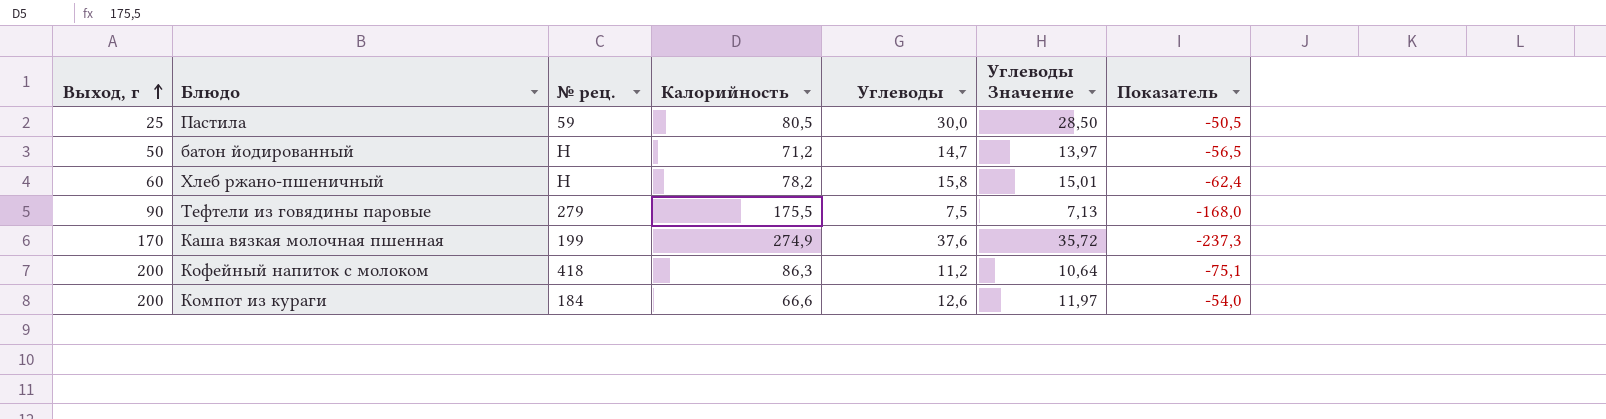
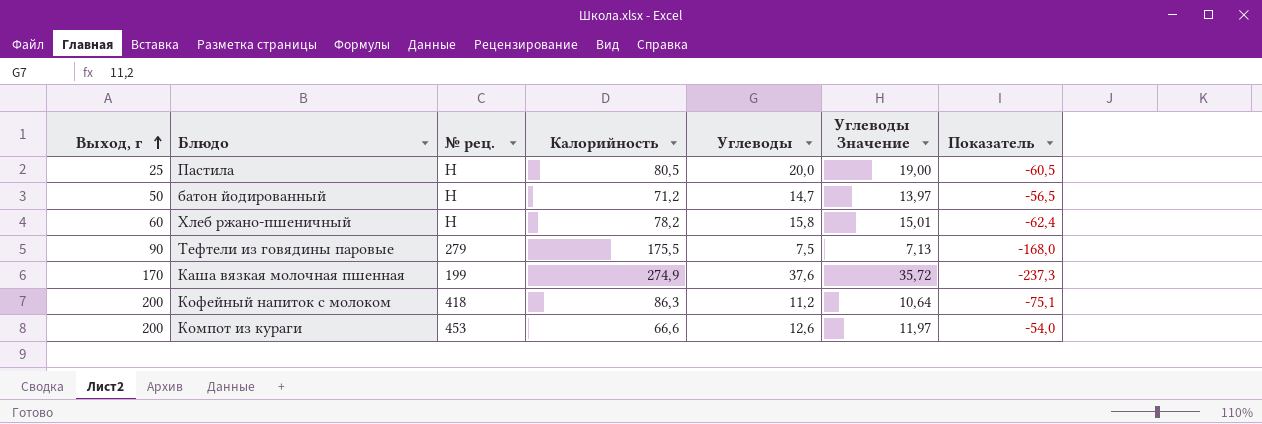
Пастила | № рец.: 59 -> Н
Пастила | Углеводы: 30,0 -> 20,0
Пастила | Углеводы Значение: 28,50 -> 19,00
Пастила | Показатель: -50,5 -> -60,5
Компот из кураги | № рец.: 184 -> 453

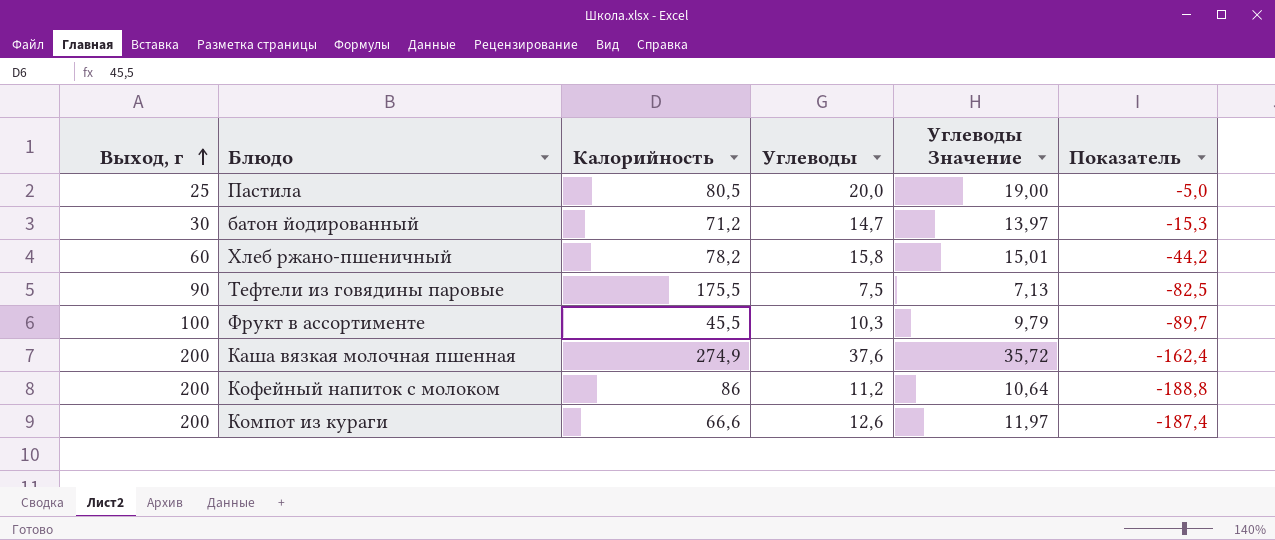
column № рец. | position: 3 -> none
column Показатель | formula: [Углеводы] - [Калорийность] -> [Углеводы] - [Выход, г]
батон йодированный | Выход, г: 50 -> 30
row Фрукт в ассортименте: none -> 100 | 45,5 | 10,3 | 9,79 | -89,7
Каша вязкая молочная пшенная | Выход, г: 170 -> 200
Кофейный напиток с молоком | Калорийность: 86,3 -> 86

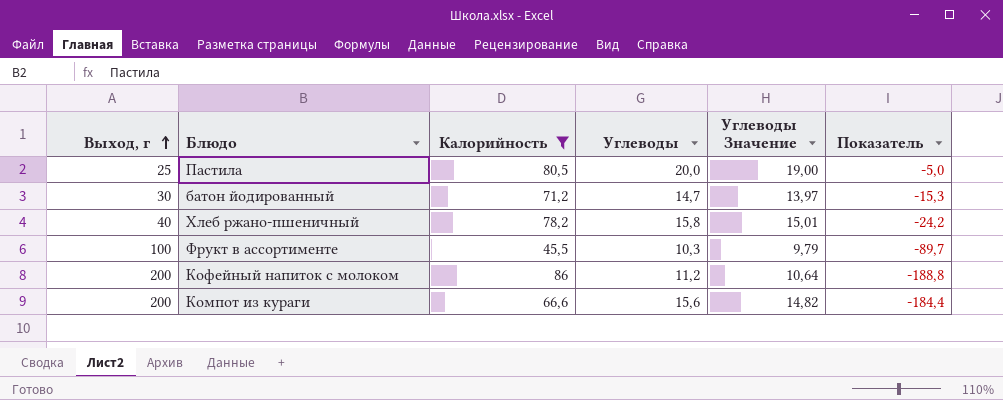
filter: none -> Калорийность <= 86
Хлеб ржано-пшеничный | Выход, г: 60 -> 40
Хлеб ржано-пшеничный | Показатель: -44,2 -> -24,2
Компот из кураги | Углеводы: 12,6 -> 15,6
Компот из кураги | Углеводы Значение: 11,97 -> 14,82
Компот из кураги | Показатель: -187,4 -> -184,4

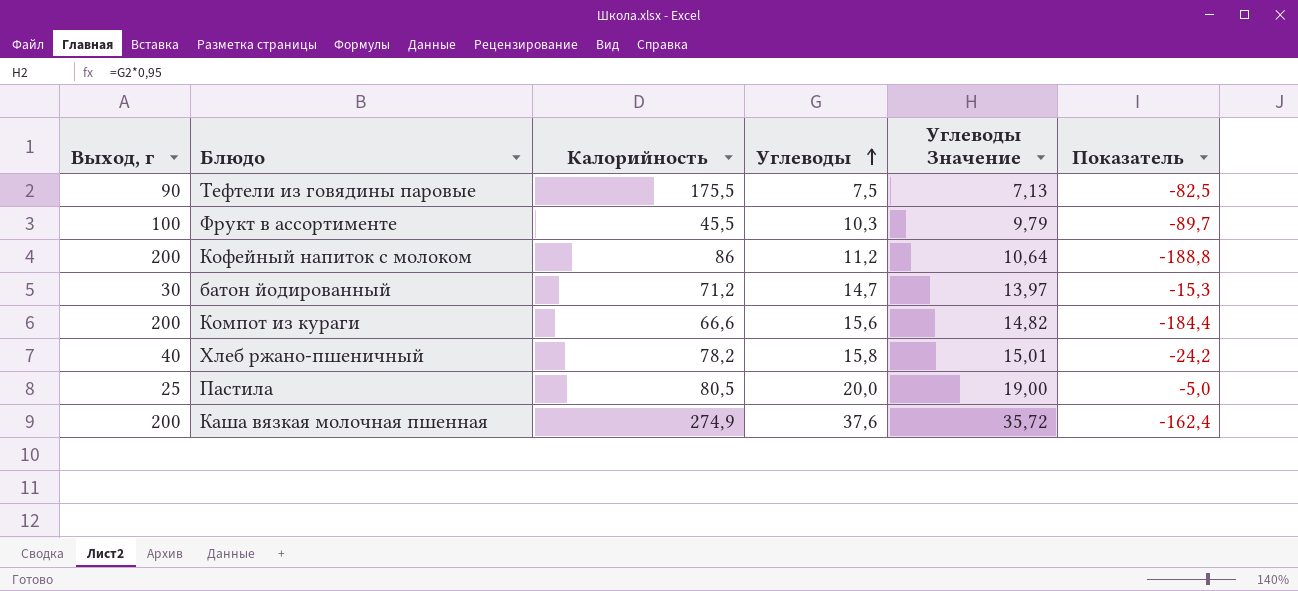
filter: Калорийность <= 86 -> none
row order: Выход, г ascending -> Углеводы ascending

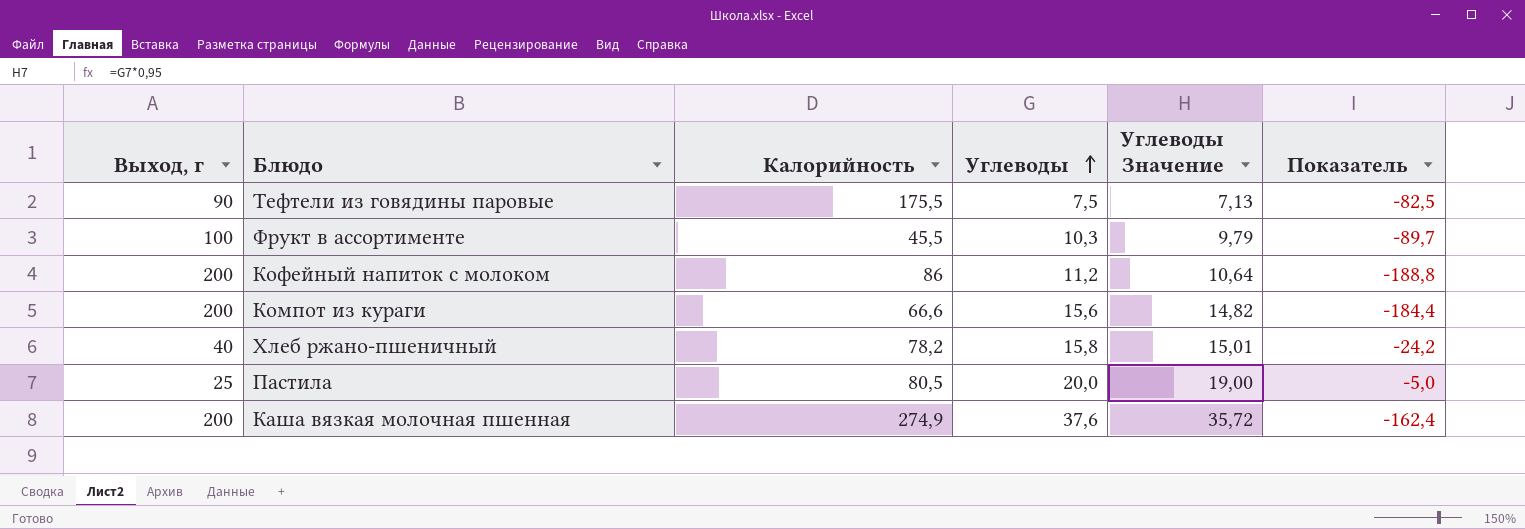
row батон йодированный: 30 | 71,2 | 14,7 | 13,97 | -15,3 -> none

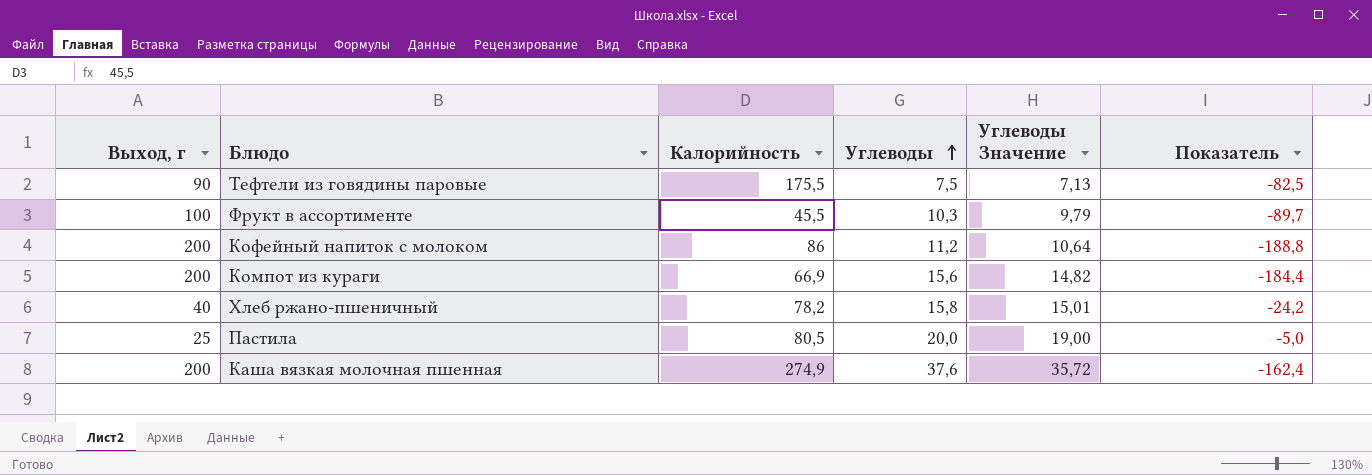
Компот из кураги | Калорийность: 66,6 -> 66,9

